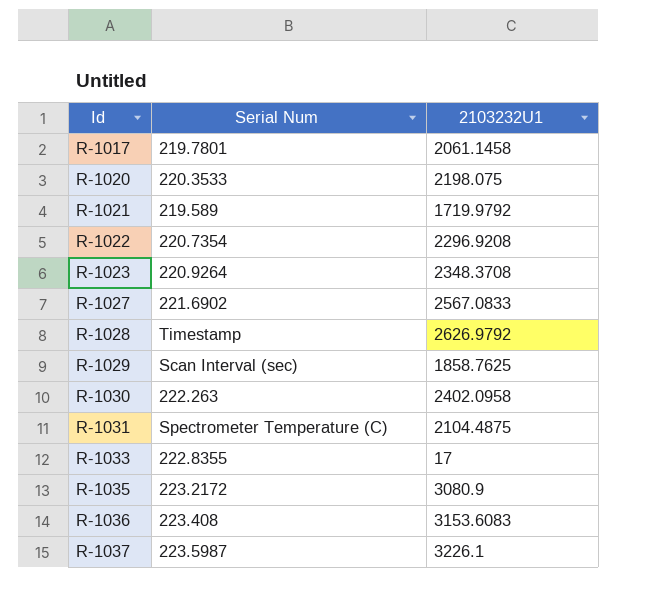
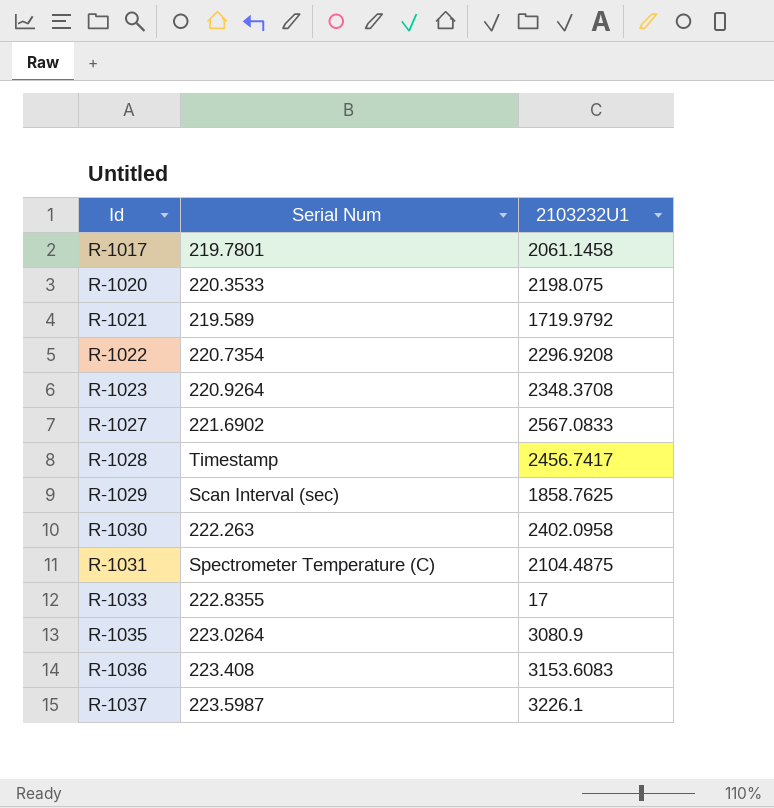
R-1028 | 2103232U1: 2626.9792 -> 2456.7417
R-1035 | Serial Num: 223.2172 -> 223.0264

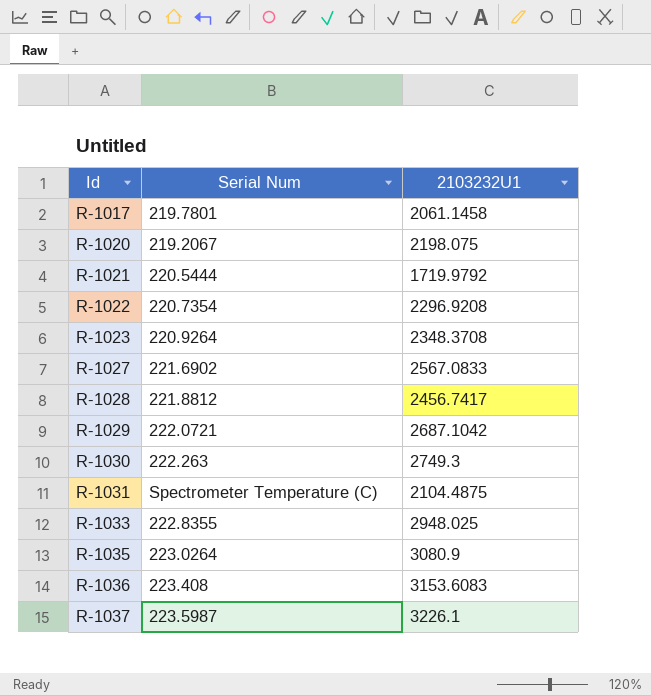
R-1020 | Serial Num: 220.3533 -> 219.2067
R-1021 | Serial Num: 219.589 -> 220.5444
R-1028 | Serial Num: Timestamp -> 221.8812
R-1029 | Serial Num: Scan Interval (sec) -> 222.0721
R-1029 | 2103232U1: 1858.7625 -> 2687.1042
R-1030 | 2103232U1: 2402.0958 -> 2749.3
R-1033 | 2103232U1: 17 -> 2948.025

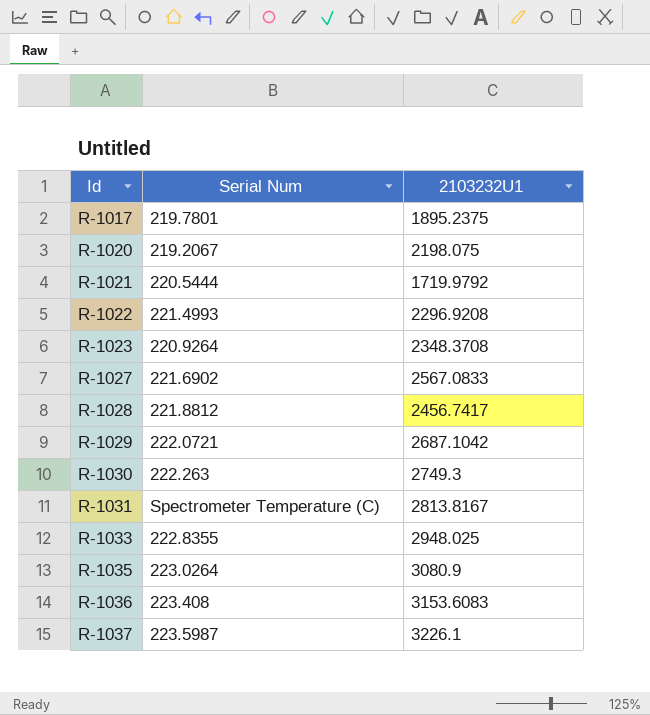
R-1017 | 2103232U1: 2061.1458 -> 1895.2375
R-1022 | Serial Num: 220.7354 -> 221.4993
R-1031 | 2103232U1: 2104.4875 -> 2813.8167

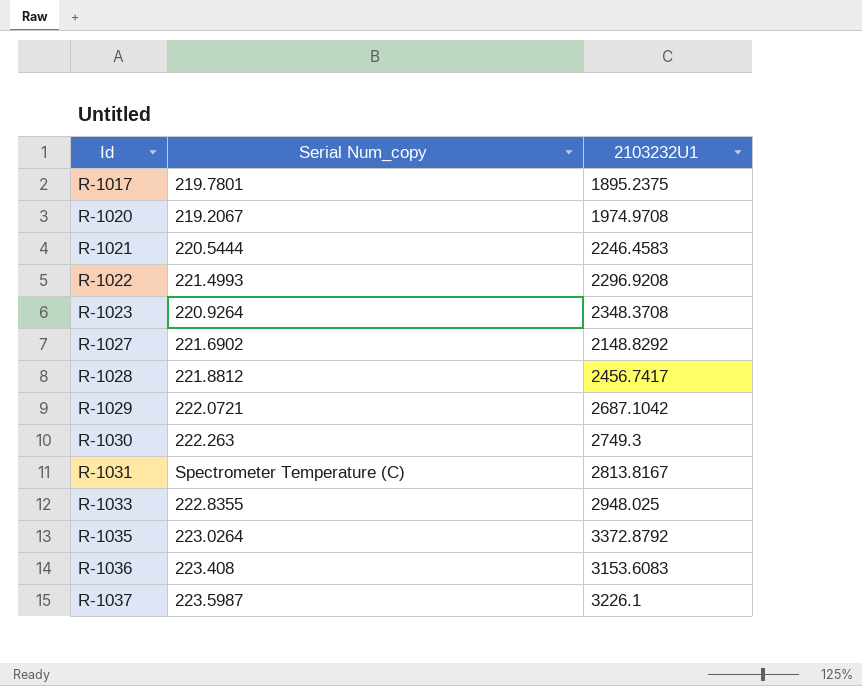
column name: Serial Num -> Serial Num_copy
R-1020 | 2103232U1: 2198.075 -> 1974.9708
R-1021 | 2103232U1: 1719.9792 -> 2246.4583
R-1027 | 2103232U1: 2567.0833 -> 2148.8292
R-1035 | 2103232U1: 3080.9 -> 3372.8792

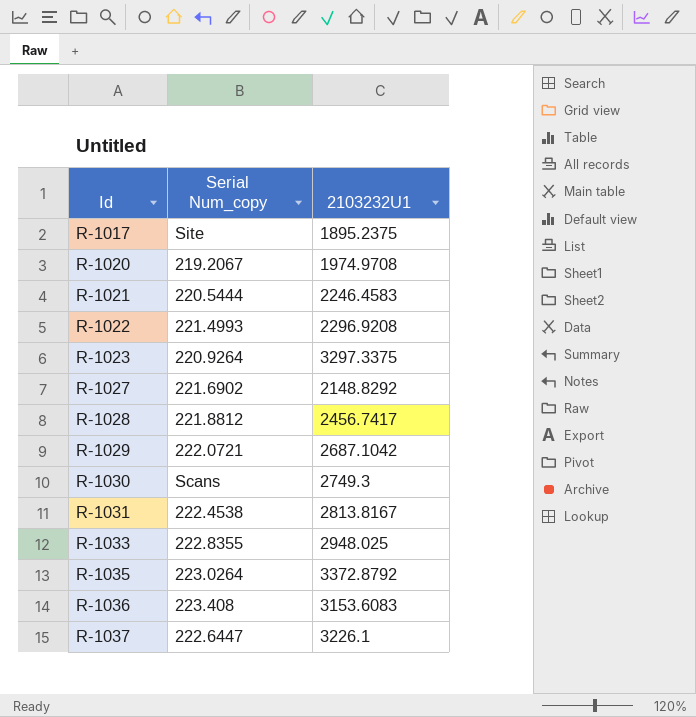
R-1017 | Serial Num_copy: 219.7801 -> Site
R-1023 | 2103232U1: 2348.3708 -> 3297.3375
R-1030 | Serial Num_copy: 222.263 -> Scans
R-1031 | Serial Num_copy: Spectrometer Temperature (C) -> 222.4538
R-1037 | Serial Num_copy: 223.5987 -> 222.6447

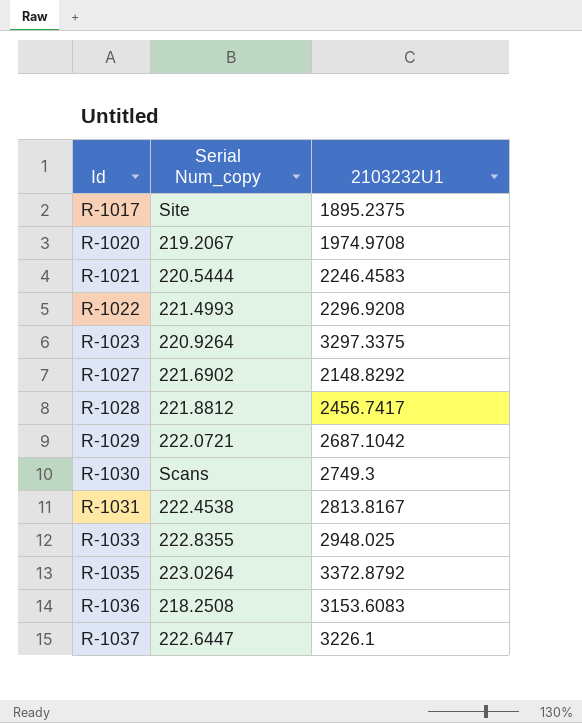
R-1036 | Serial Num_copy: 223.408 -> 218.2508

